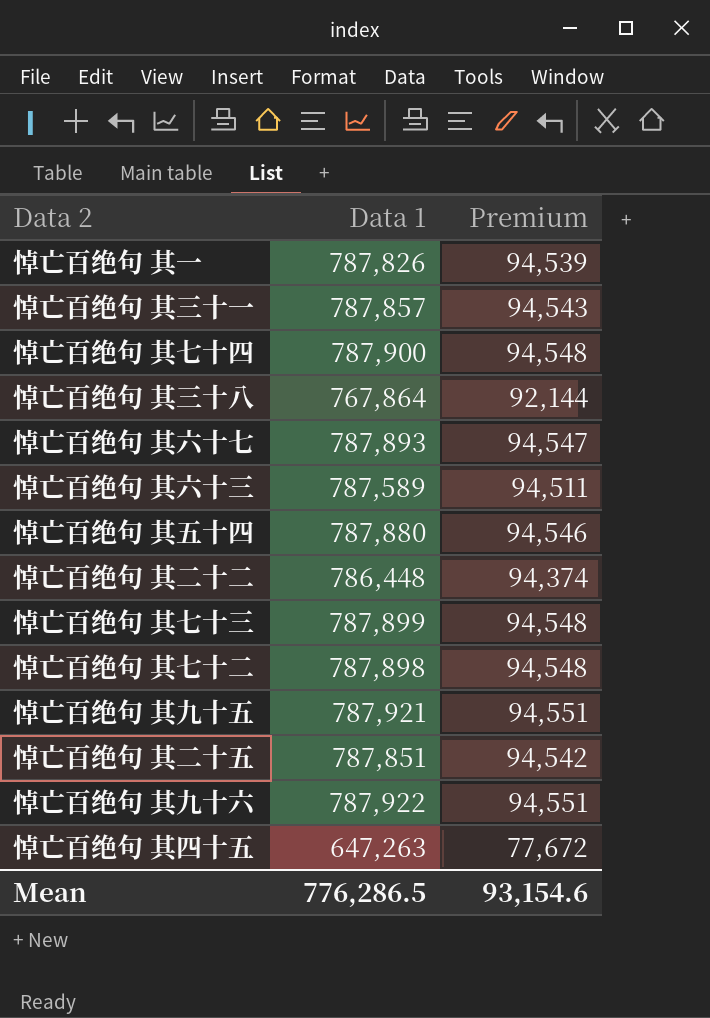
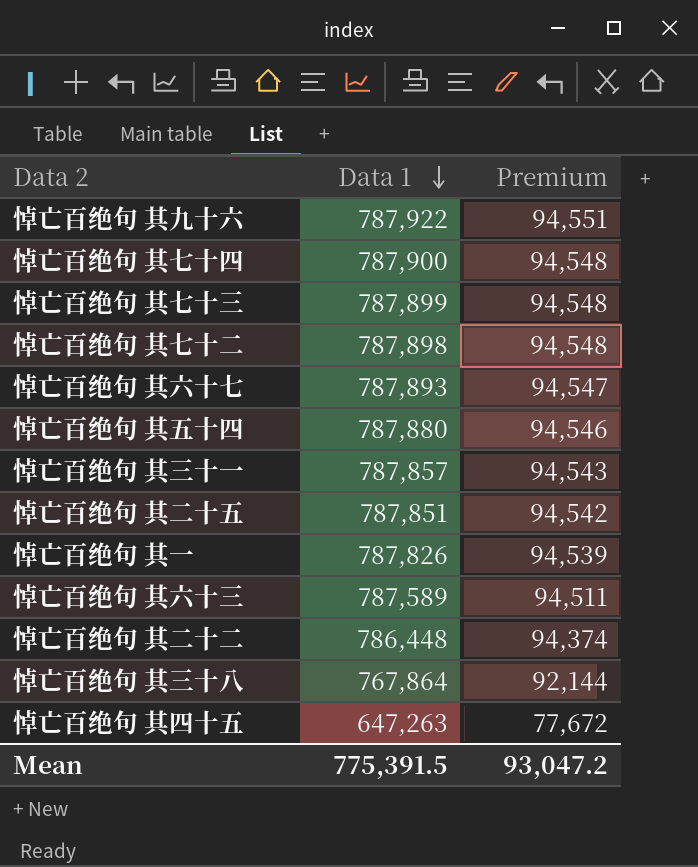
row order: none -> Data 1 descending
row 悼亡百绝句 其九十五: 787,921 | 94,551 -> none
Mean | Data 1: 776,286.5 -> 775,391.5
Mean | Premium: 93,154.6 -> 93,047.2

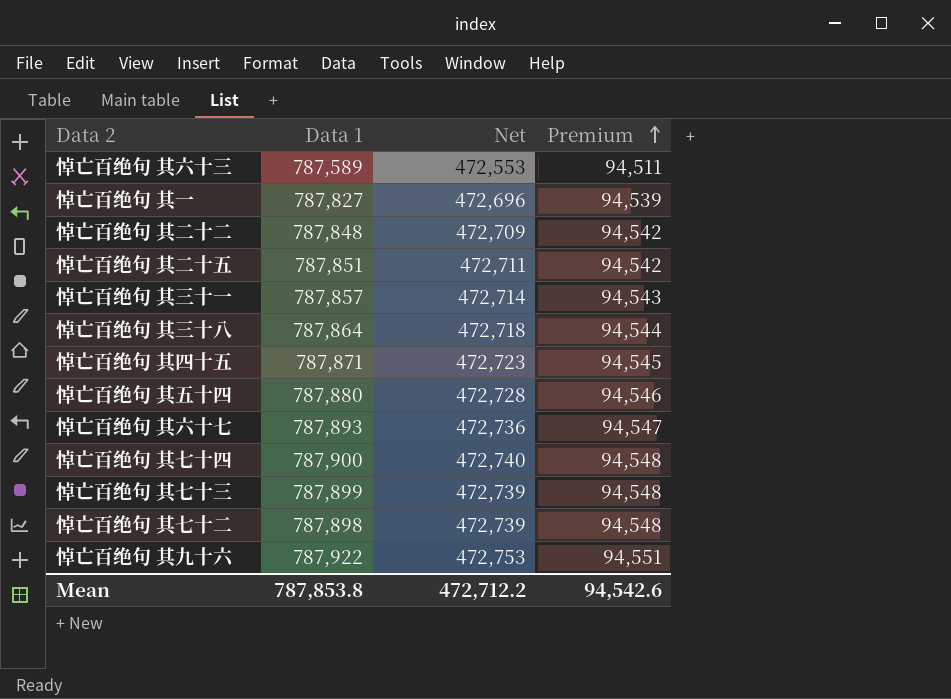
row order: Data 1 descending -> Premium ascending
column Net | formula: none -> [Data 1] * 0.6
悼亡百绝句 其一 | Data 1: 787,826 -> 787,827
悼亡百绝句 其二十二 | Data 1: 786,448 -> 787,848
悼亡百绝句 其二十二 | Premium: 94,374 -> 94,542
悼亡百绝句 其三十八 | Data 1: 767,864 -> 787,864
悼亡百绝句 其三十八 | Premium: 92,144 -> 94,544
悼亡百绝句 其四十五 | Data 1: 647,263 -> 787,871
悼亡百绝句 其四十五 | Premium: 77,672 -> 94,545
Mean | Data 1: 775,391.5 -> 787,853.8
Mean | Premium: 93,047.2 -> 94,542.6

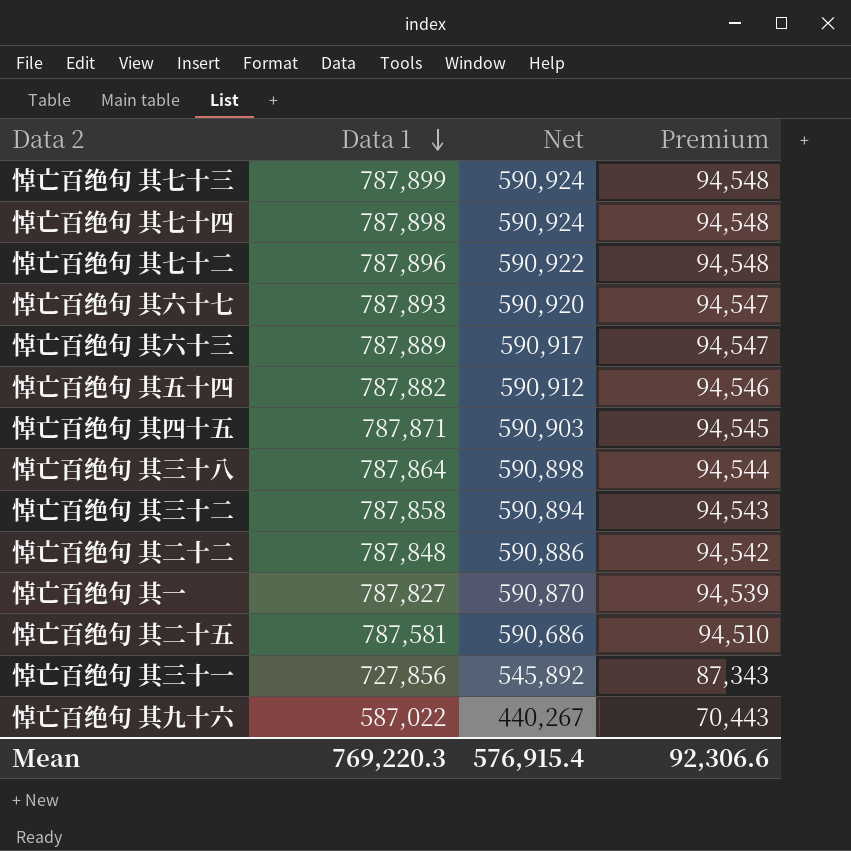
row order: Premium ascending -> Data 1 descending
column Net | formula: [Data 1] * 0.6 -> [Data 1] * 0.75
悼亡百绝句 其七十四 | Data 1: 787,900 -> 787,898
悼亡百绝句 其七十二 | Data 1: 787,898 -> 787,896
悼亡百绝句 其六十三 | Data 1: 787,589 -> 787,889
悼亡百绝句 其六十三 | Premium: 94,511 -> 94,547
悼亡百绝句 其五十四 | Data 1: 787,880 -> 787,882
row 悼亡百绝句 其三十二: none -> 787,858 | 590,894 | 94,543
悼亡百绝句 其二十五 | Data 1: 787,851 -> 787,581
悼亡百绝句 其二十五 | Premium: 94,542 -> 94,510
悼亡百绝句 其三十一 | Data 1: 787,857 -> 727,856
悼亡百绝句 其三十一 | Premium: 94,543 -> 87,343
悼亡百绝句 其九十六 | Data 1: 787,922 -> 587,022
悼亡百绝句 其九十六 | Premium: 94,551 -> 70,443
Mean | Data 1: 787,853.8 -> 769,220.3
Mean | Net: 472,712.2 -> 576,915.4
Mean | Premium: 94,542.6 -> 92,306.6

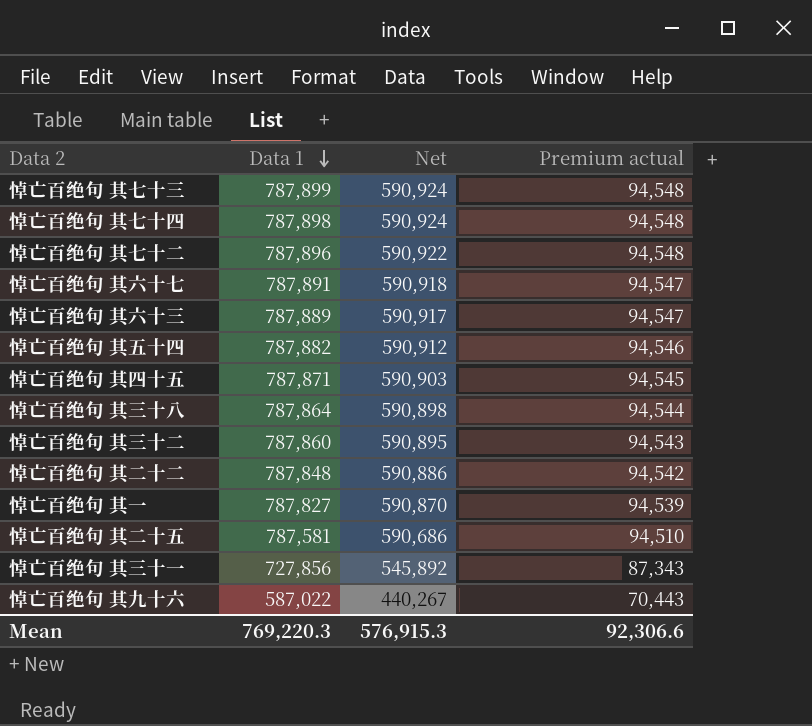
column name: Premium -> Premium actual
悼亡百绝句 其六十七 | Data 1: 787,893 -> 787,891
悼亡百绝句 其六十七 | Net: 590,920 -> 590,918
悼亡百绝句 其三十二 | Data 1: 787,858 -> 787,860
悼亡百绝句 其三十二 | Net: 590,894 -> 590,895
Mean | Net: 576,915.4 -> 576,915.3

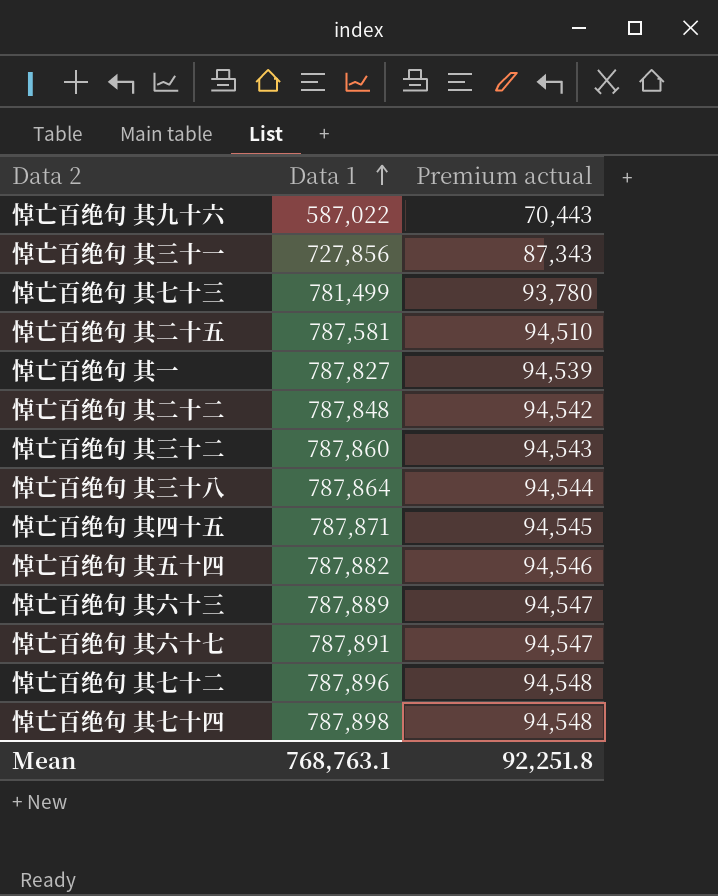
row order: Data 1 descending -> Data 1 ascending
column Net | formula: [Data 1] * 0.75 -> none
悼亡百绝句 其七十三 | Data 1: 787,899 -> 781,499
悼亡百绝句 其七十三 | Premium actual: 94,548 -> 93,780
Mean | Data 1: 769,220.3 -> 768,763.1
Mean | Premium actual: 92,306.6 -> 92,251.8

